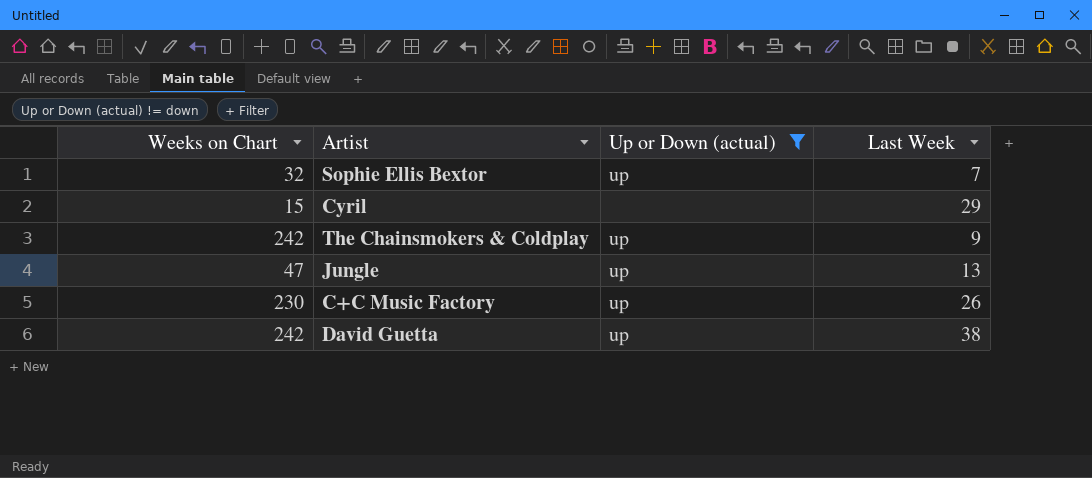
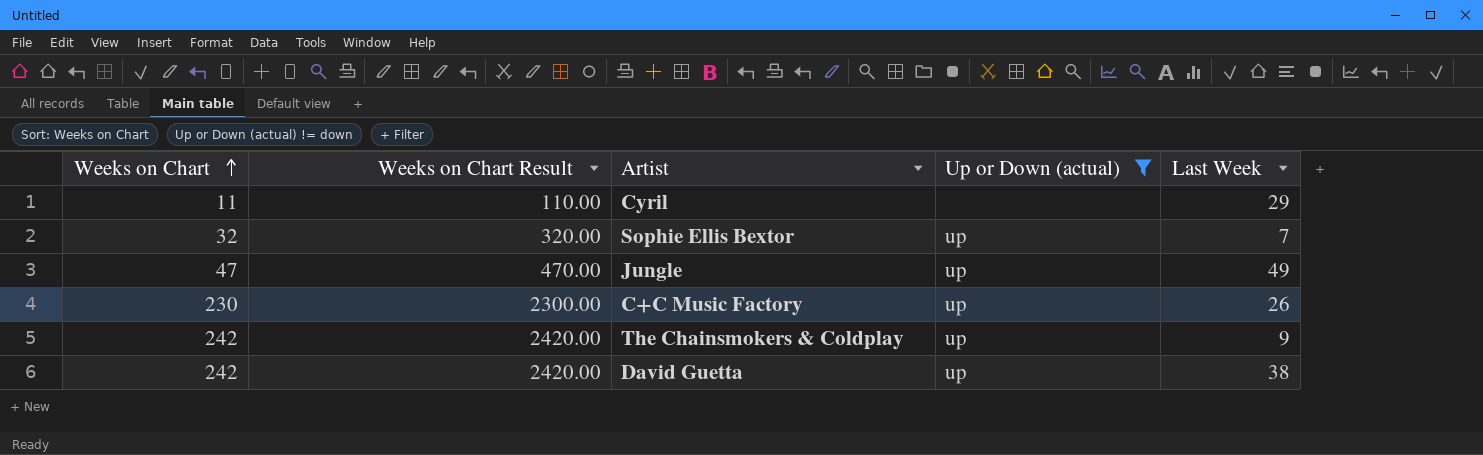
row order: none -> Weeks on Chart ascending
column Weeks on Chart Result | formula: none -> [Weeks on Chart] * 10
Cyril | Weeks on Chart: 15 -> 11
Jungle | Last Week: 13 -> 49

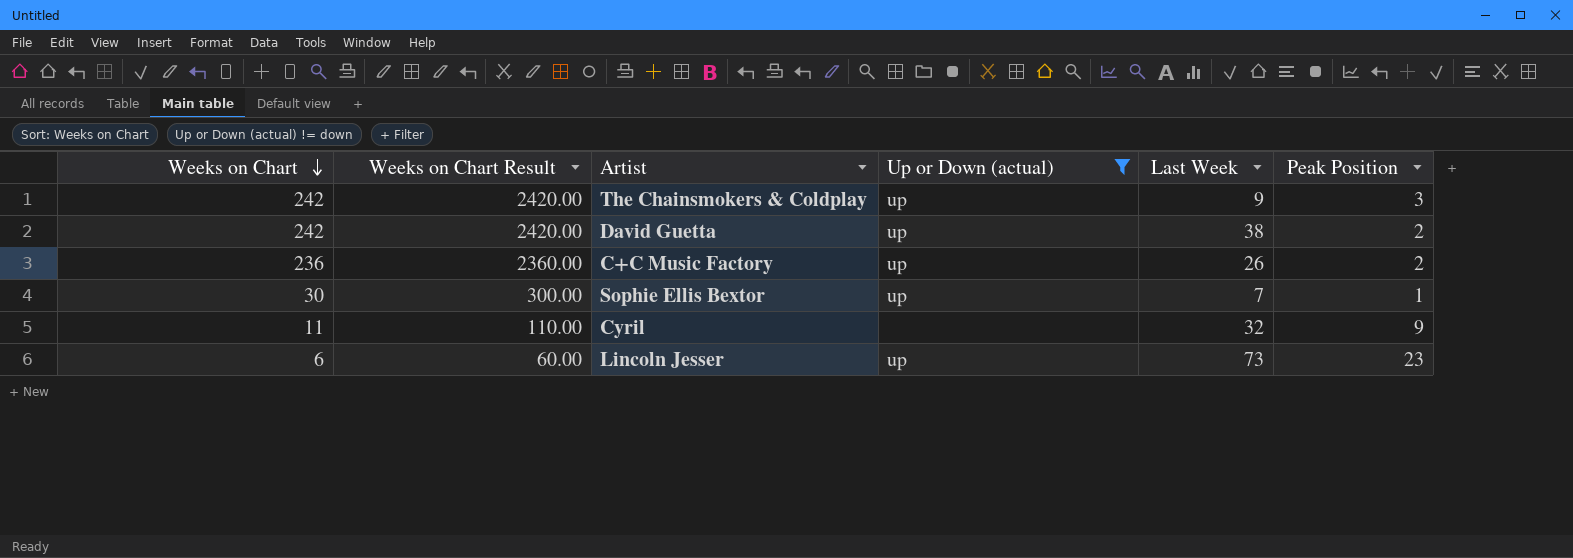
row order: Weeks on Chart ascending -> Weeks on Chart descending
column Peak Position | position: none -> 6
row Jungle: 47 | 470.00 | up | 49 -> none
C+C Music Factory | Weeks on Chart: 230 -> 236
C+C Music Factory | Weeks on Chart Result: 2300.00 -> 2360.00
Sophie Ellis Bextor | Weeks on Chart: 32 -> 30
Sophie Ellis Bextor | Weeks on Chart Result: 320.00 -> 300.00
Cyril | Last Week: 29 -> 32
row Lincoln Jesser: none -> 6 | 60.00 | up | 73 | 23

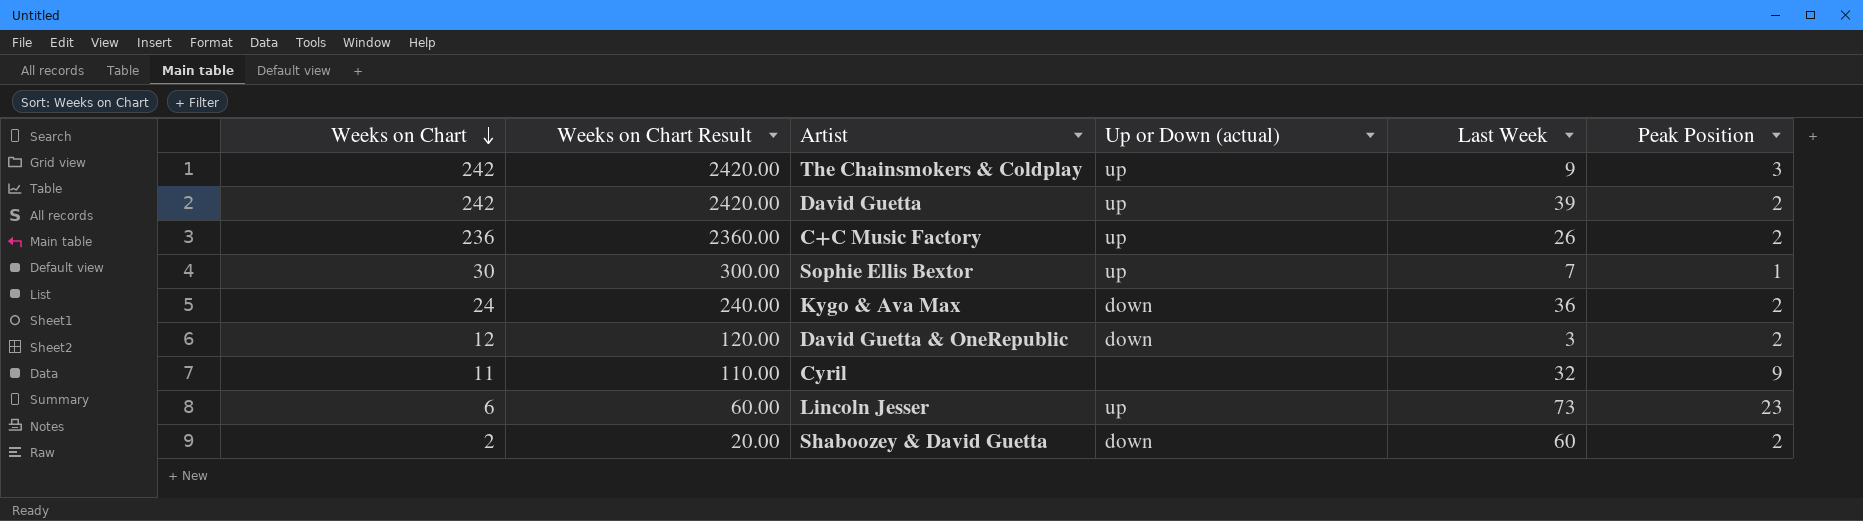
filter: Up or Down (actual) != down -> none
David Guetta | Last Week: 38 -> 39

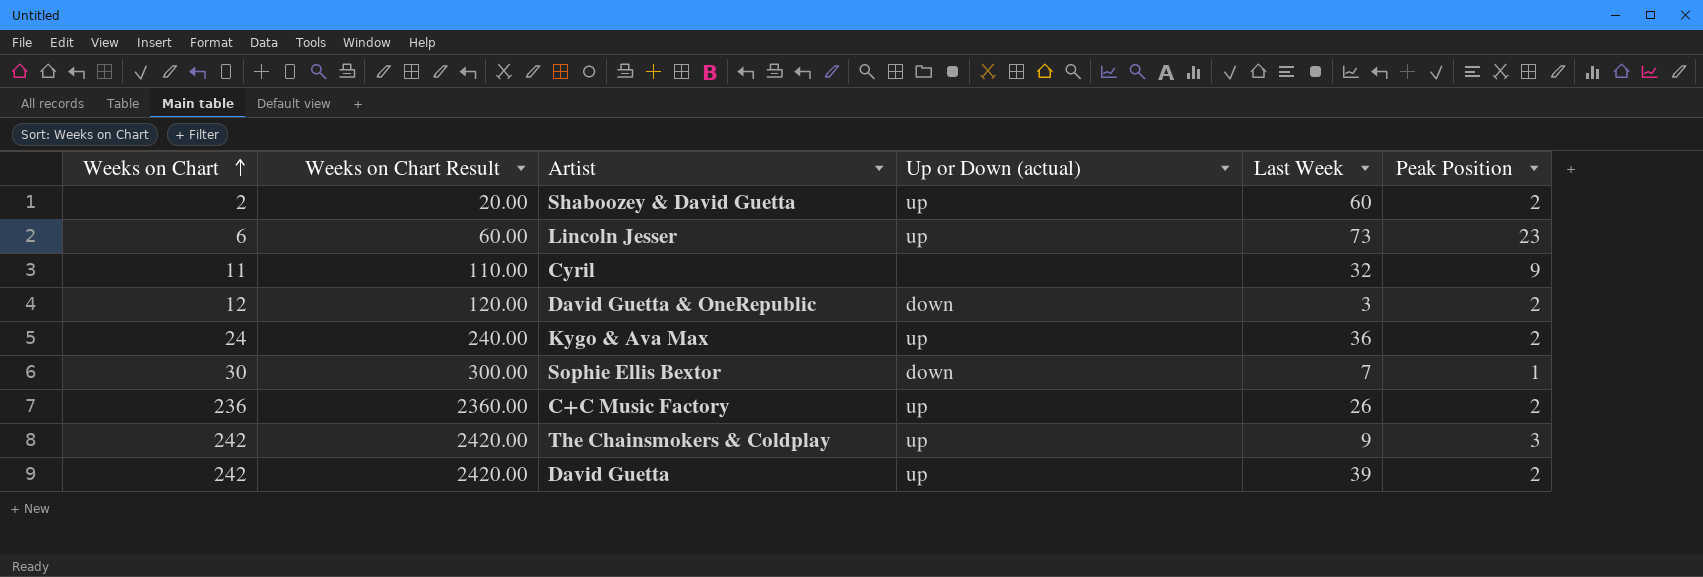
row order: Weeks on Chart descending -> Weeks on Chart ascending
Shaboozey & David Guetta | Up or Down (actual): down -> up
Kygo & Ava Max | Up or Down (actual): down -> up
Sophie Ellis Bextor | Up or Down (actual): up -> down

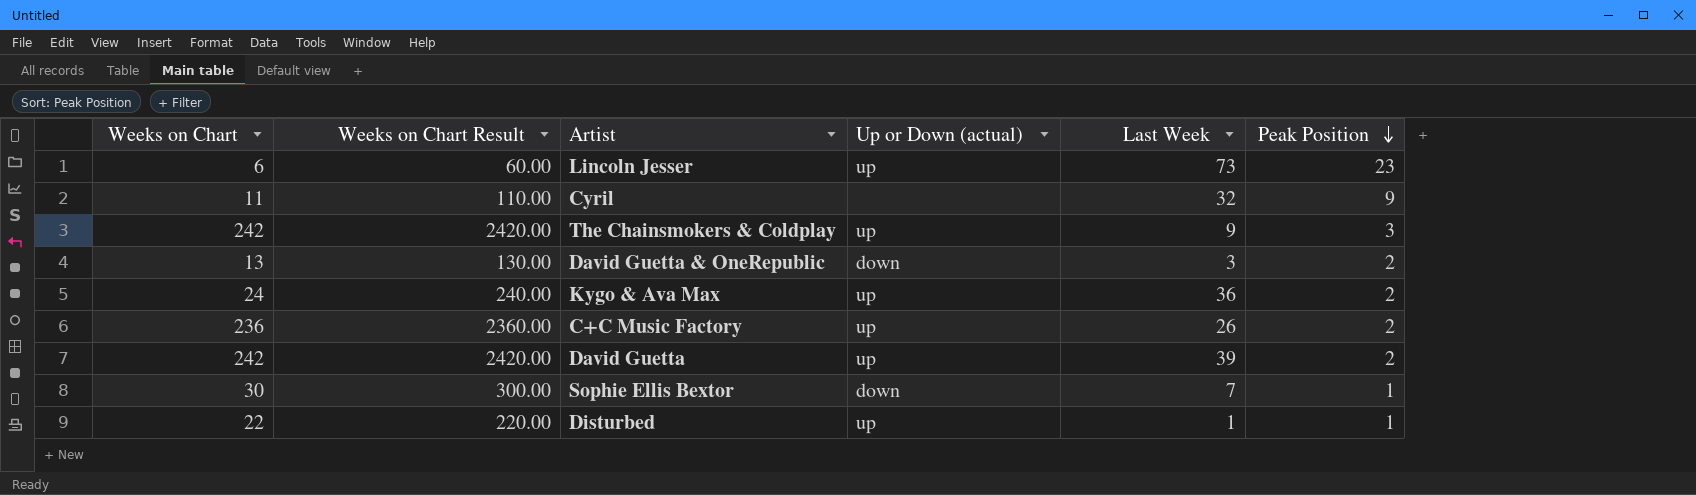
row order: Weeks on Chart ascending -> Peak Position descending
row Shaboozey & David Guetta: 2 | 20.00 | up | 60 | 2 -> none
David Guetta & OneRepublic | Weeks on Chart: 12 -> 13
David Guetta & OneRepublic | Weeks on Chart Result: 120.00 -> 130.00
row Disturbed: none -> 22 | 220.00 | up | 1 | 1

